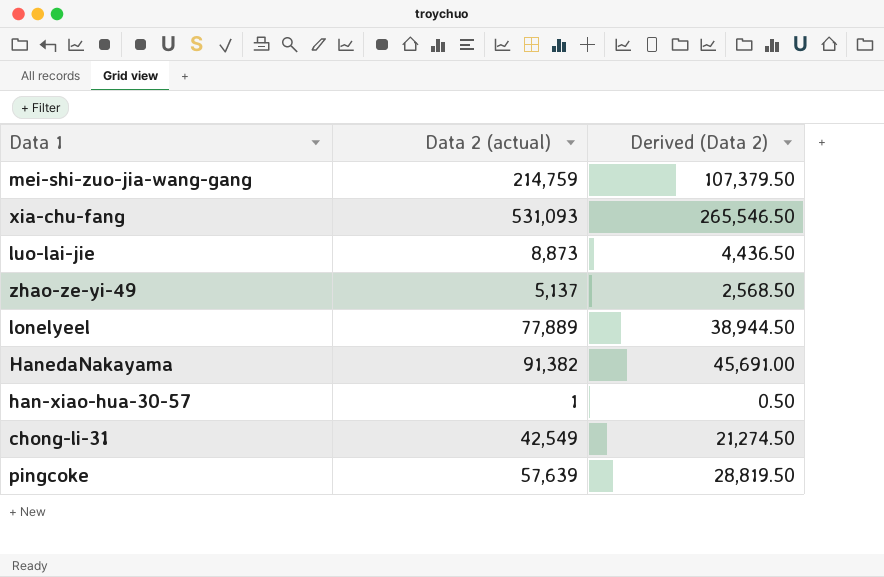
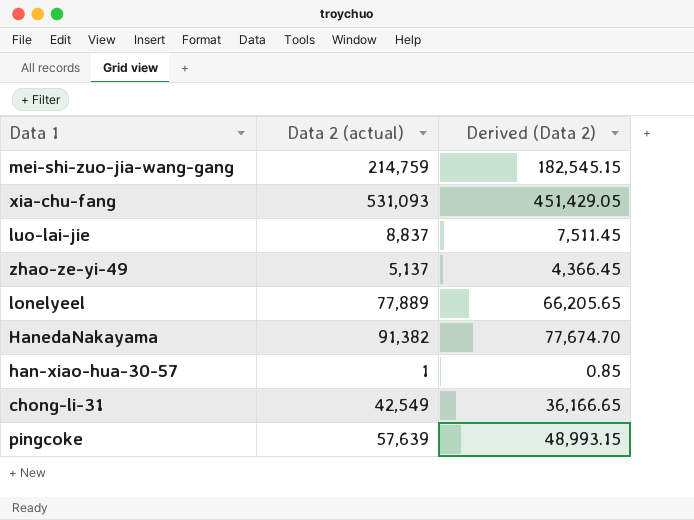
column Derived (Data 2) | formula: [Data 2 (actual)] * 0.5 -> [Data 2 (actual)] * 0.85
luo-lai-jie | Data 2 (actual): 8,873 -> 8,837

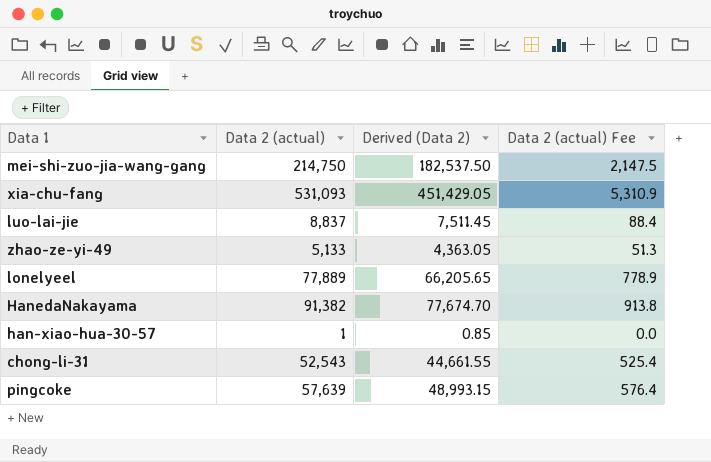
column Data 2 (actual) Fee | formula: none -> [Data 2 (actual)] * 0.01
mei-shi-zuo-jia-wang-gang | Data 2 (actual): 214,759 -> 214,750
mei-shi-zuo-jia-wang-gang | Derived (Data 2): 182,545.15 -> 182,537.50
zhao-ze-yi-49 | Data 2 (actual): 5,137 -> 5,133
zhao-ze-yi-49 | Derived (Data 2): 4,366.45 -> 4,363.05
chong-li-31 | Data 2 (actual): 42,549 -> 52,543
chong-li-31 | Derived (Data 2): 36,166.65 -> 44,661.55

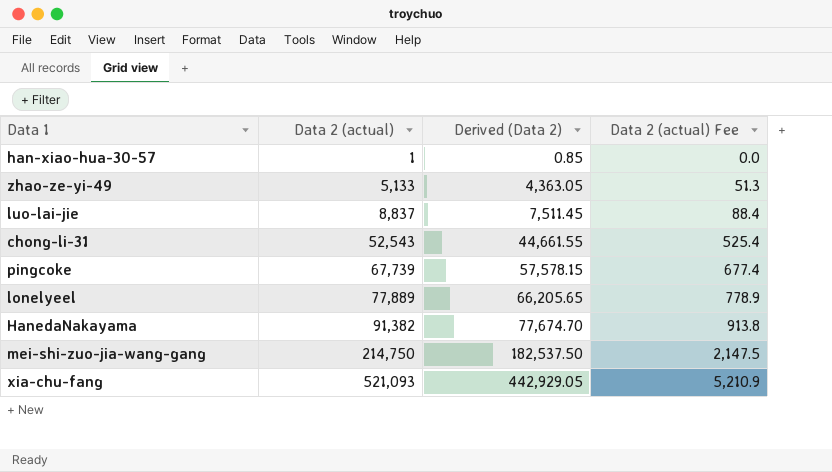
row order: none -> Data 2 (actual) ascending
pingcoke | Data 2 (actual): 57,639 -> 67,739
pingcoke | Derived (Data 2): 48,993.15 -> 57,578.15
pingcoke | Data 2 (actual) Fee: 576.4 -> 677.4
xia-chu-fang | Data 2 (actual): 531,093 -> 521,093
xia-chu-fang | Derived (Data 2): 451,429.05 -> 442,929.05
xia-chu-fang | Data 2 (actual) Fee: 5,310.9 -> 5,210.9

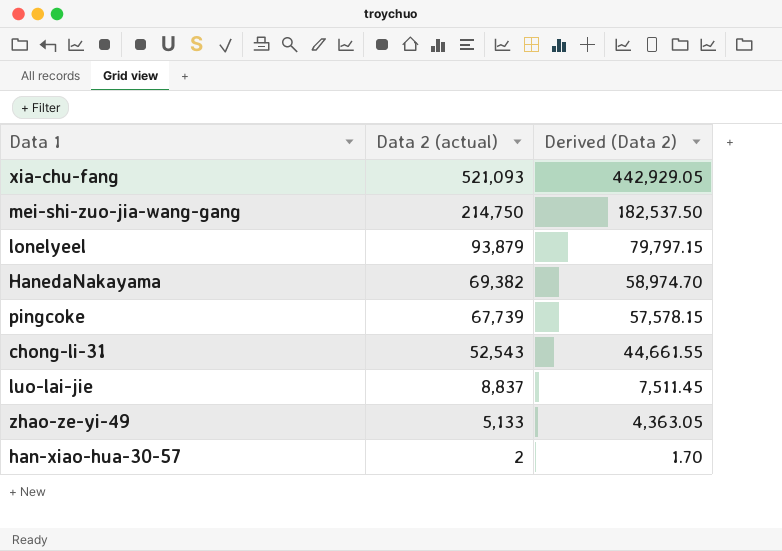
row order: Data 2 (actual) ascending -> Data 2 (actual) descending
column Data 2 (actual) Fee | formula: [Data 2 (actual)] * 0.01 -> none
lonelyeel | Data 2 (actual): 77,889 -> 93,879
lonelyeel | Derived (Data 2): 66,205.65 -> 79,797.15
HanedaNakayama | Data 2 (actual): 91,382 -> 69,382
HanedaNakayama | Derived (Data 2): 77,674.70 -> 58,974.70
han-xiao-hua-30-57 | Data 2 (actual): 1 -> 2
han-xiao-hua-30-57 | Derived (Data 2): 0.85 -> 1.70

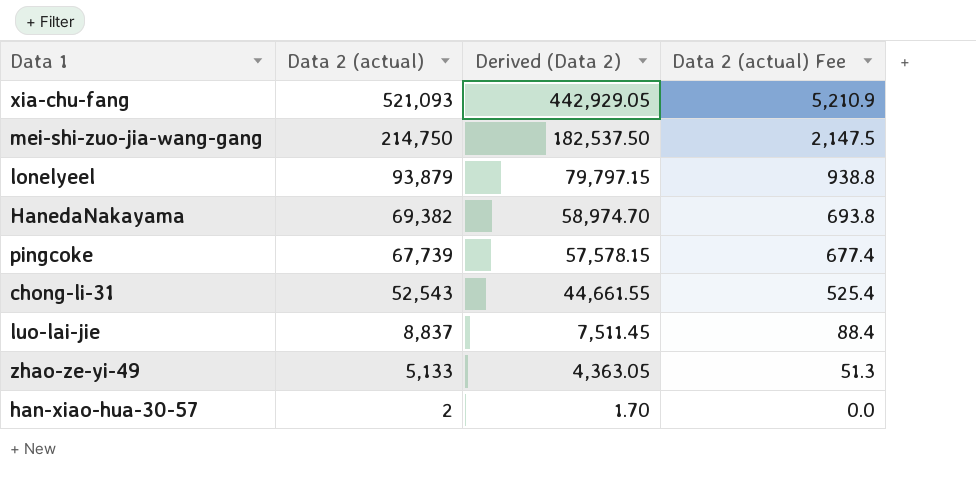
column Data 2 (actual) Fee | formula: none -> [Data 2 (actual)] * 0.01

